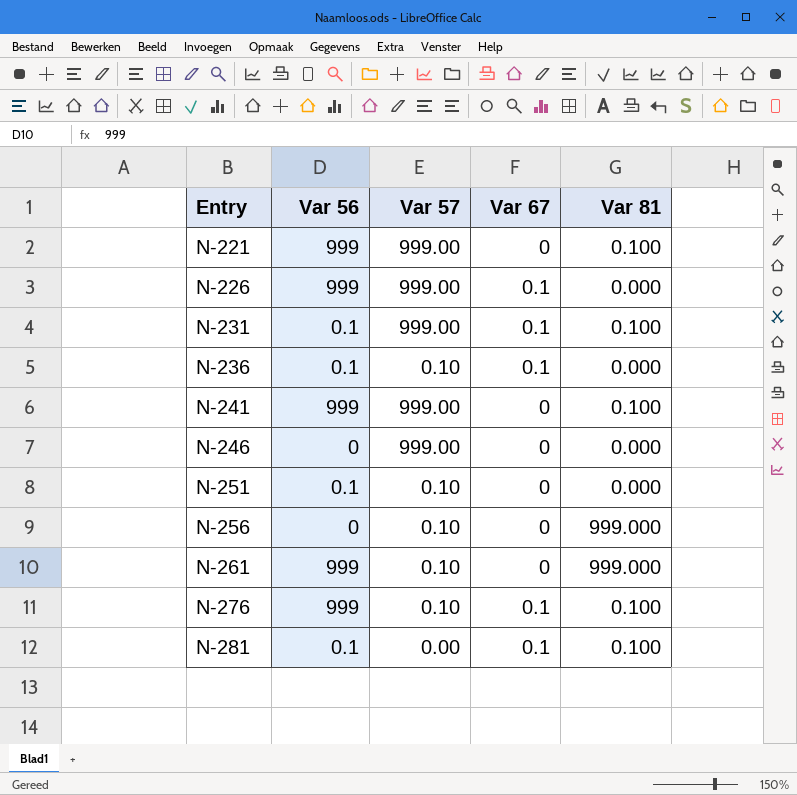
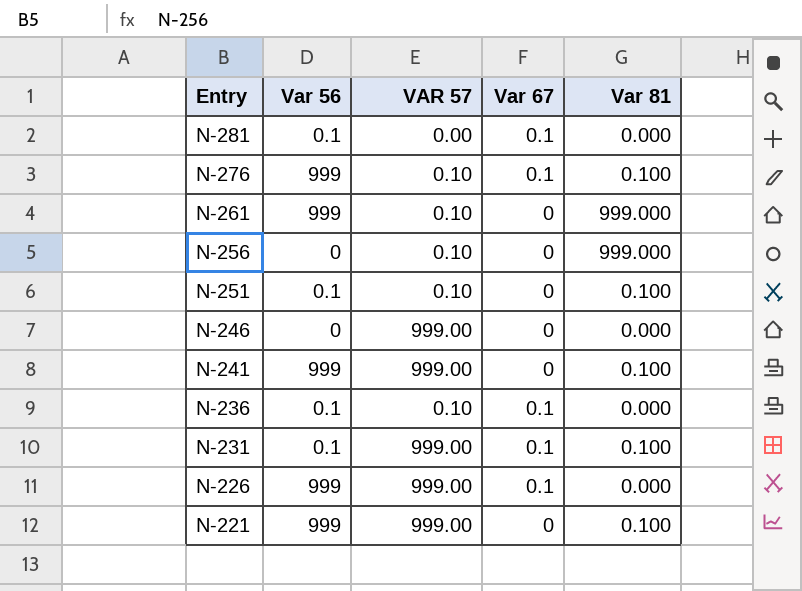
row order: Entry ascending -> Entry descending
column name: Var 57 -> VAR 57
N-281 | Var 81: 0.100 -> 0.000
N-251 | Var 81: 0.000 -> 0.100

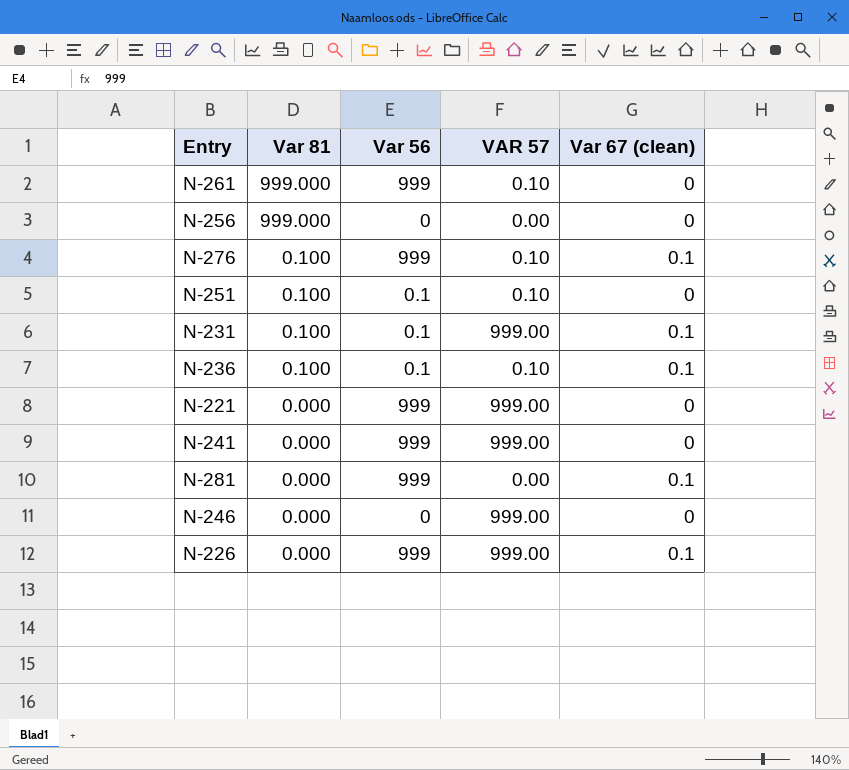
row order: Entry descending -> Var 81 descending
column Var 81 | position: 5 -> 2
column name: Var 67 -> Var 67 (clean)
N-256 | VAR 57: 0.10 -> 0.00
N-236 | Var 81: 0.000 -> 0.100
N-221 | Var 81: 0.100 -> 0.000
N-241 | Var 81: 0.100 -> 0.000
N-281 | Var 56: 0.1 -> 999

